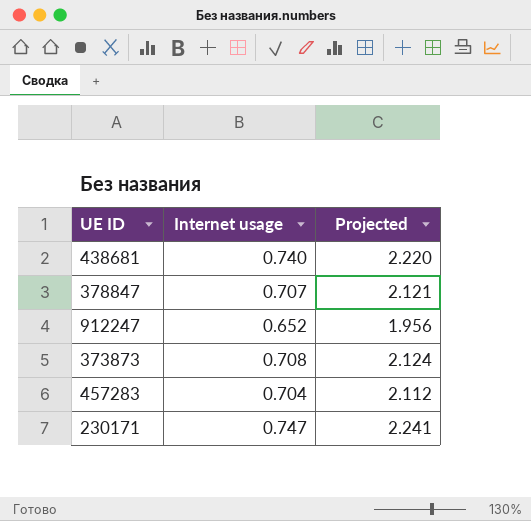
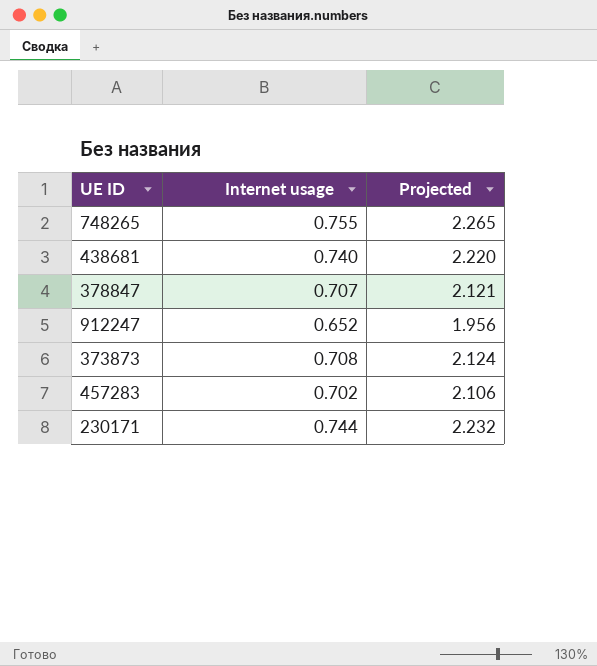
row 748265: none -> 0.755 | 2.265
457283 | Internet usage: 0.704 -> 0.702
457283 | Projected: 2.112 -> 2.106
230171 | Internet usage: 0.747 -> 0.744
230171 | Projected: 2.241 -> 2.232

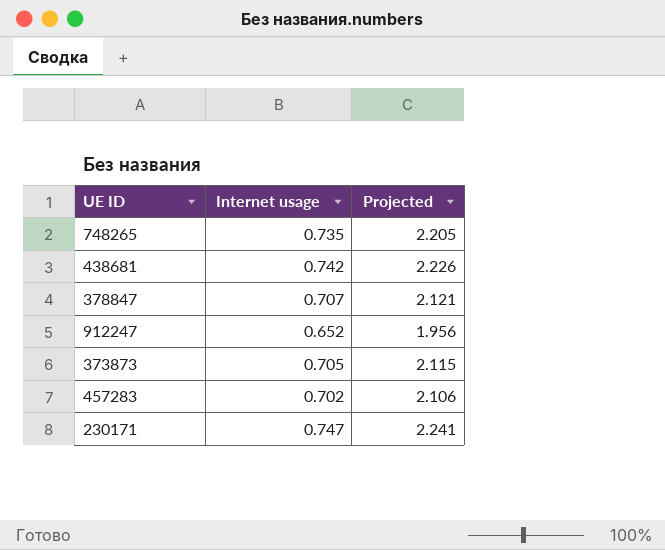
748265 | Internet usage: 0.755 -> 0.735
748265 | Projected: 2.265 -> 2.205
438681 | Internet usage: 0.740 -> 0.742
438681 | Projected: 2.220 -> 2.226
373873 | Internet usage: 0.708 -> 0.705
373873 | Projected: 2.124 -> 2.115
230171 | Internet usage: 0.744 -> 0.747
230171 | Projected: 2.232 -> 2.241

